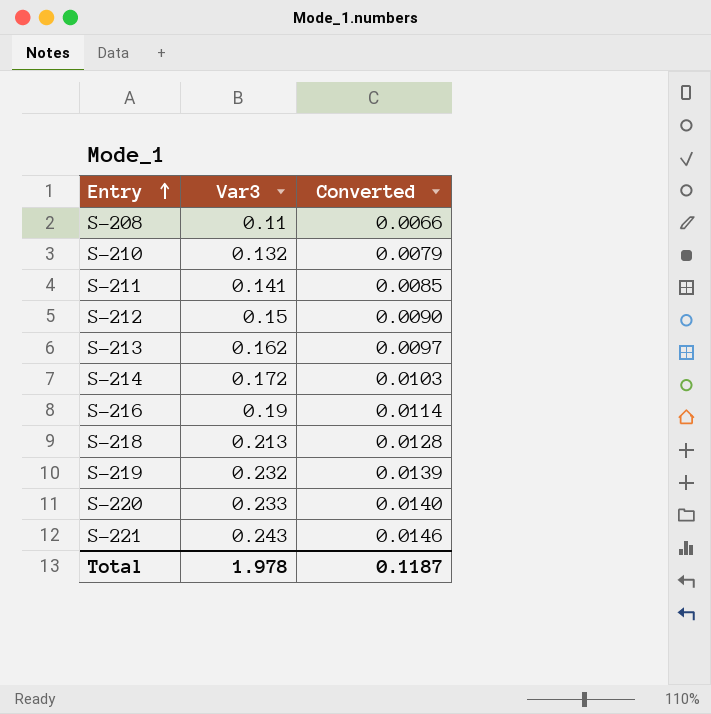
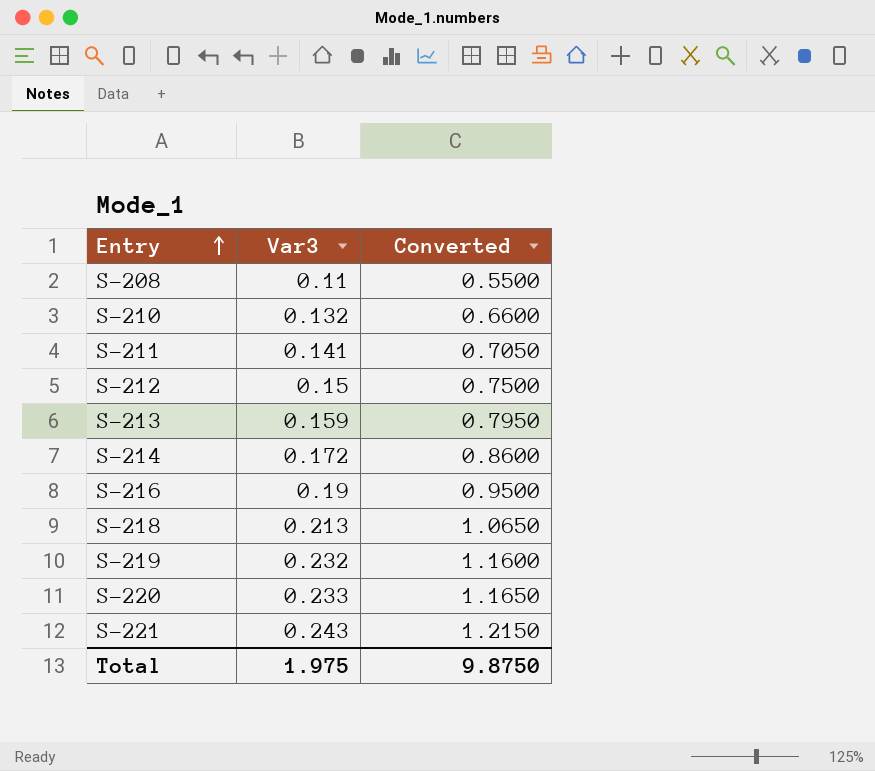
column Converted | formula: [Var3] * 0.06 -> [Var3] * 5
S-213 | Var3: 0.162 -> 0.159
Total | Var3: 1.978 -> 1.975
Total | Converted: 0.1187 -> 9.8750

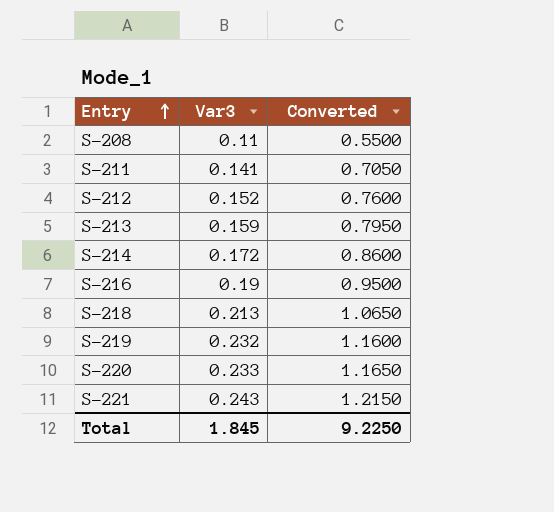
row S-210: 0.132 | 0.6600 -> none
S-212 | Var3: 0.15 -> 0.152
S-212 | Converted: 0.7500 -> 0.7600
Total | Var3: 1.975 -> 1.845
Total | Converted: 9.8750 -> 9.2250

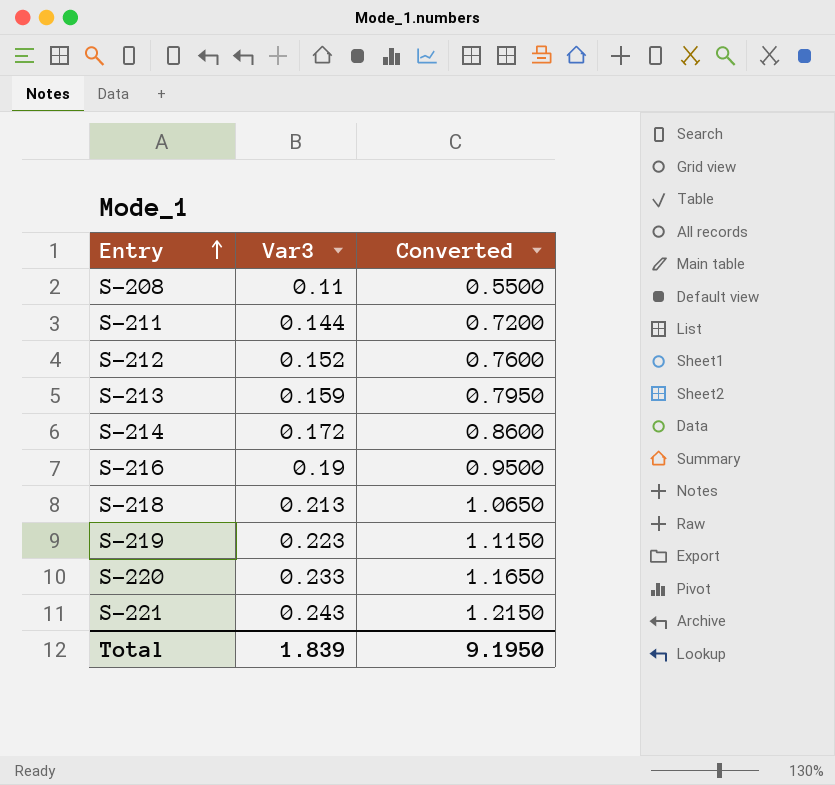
S-211 | Var3: 0.141 -> 0.144
S-211 | Converted: 0.7050 -> 0.7200
S-219 | Var3: 0.232 -> 0.223
S-219 | Converted: 1.1600 -> 1.1150
Total | Var3: 1.845 -> 1.839
Total | Converted: 9.2250 -> 9.1950

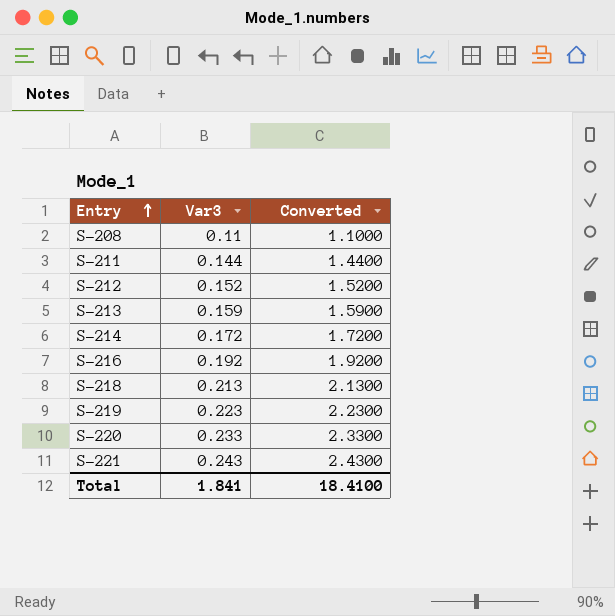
column Converted | formula: [Var3] * 5 -> [Var3] * 10
S-216 | Var3: 0.19 -> 0.192
Total | Var3: 1.839 -> 1.841
Total | Converted: 9.1950 -> 18.4100

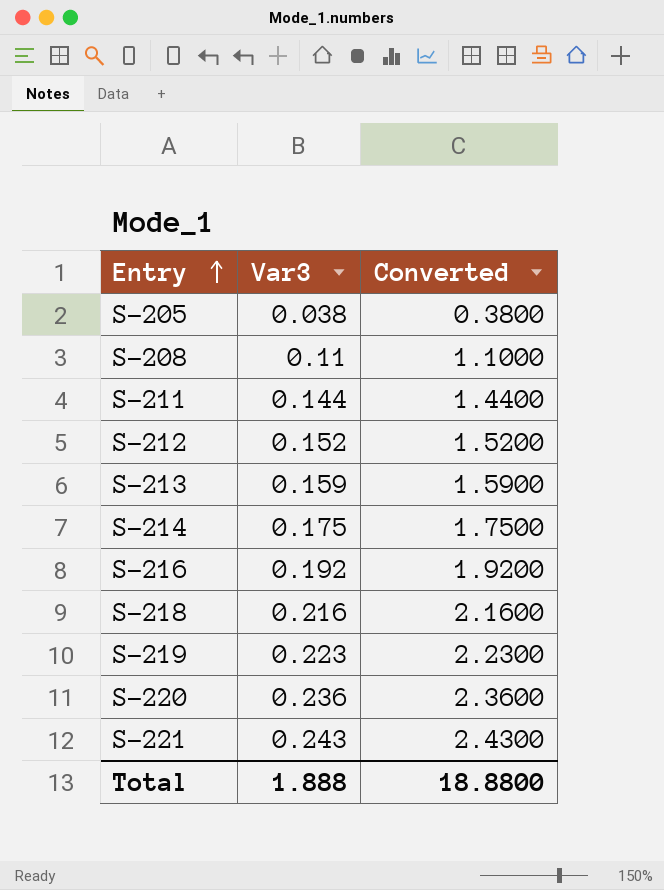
row S-205: none -> 0.038 | 0.3800
S-214 | Var3: 0.172 -> 0.175
S-214 | Converted: 1.7200 -> 1.7500
S-218 | Var3: 0.213 -> 0.216
S-218 | Converted: 2.1300 -> 2.1600
S-220 | Var3: 0.233 -> 0.236
S-220 | Converted: 2.3300 -> 2.3600
Total | Var3: 1.841 -> 1.888
Total | Converted: 18.4100 -> 18.8800

